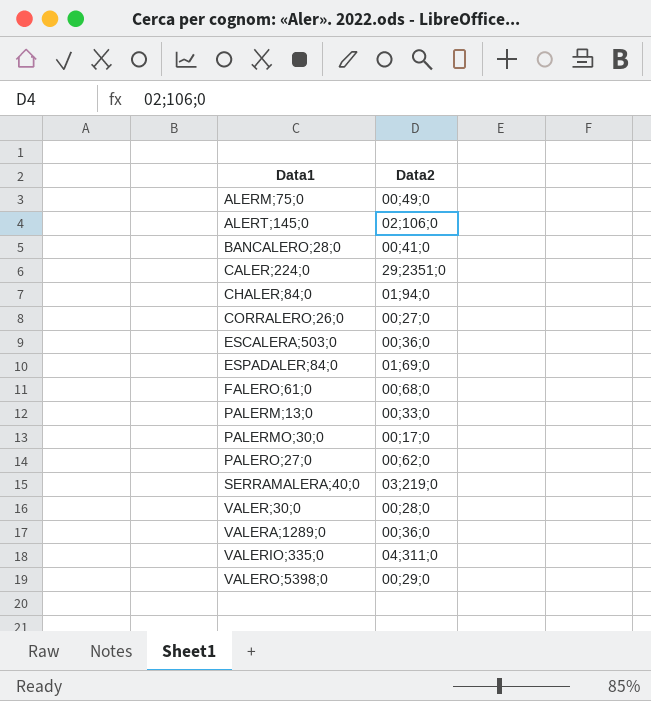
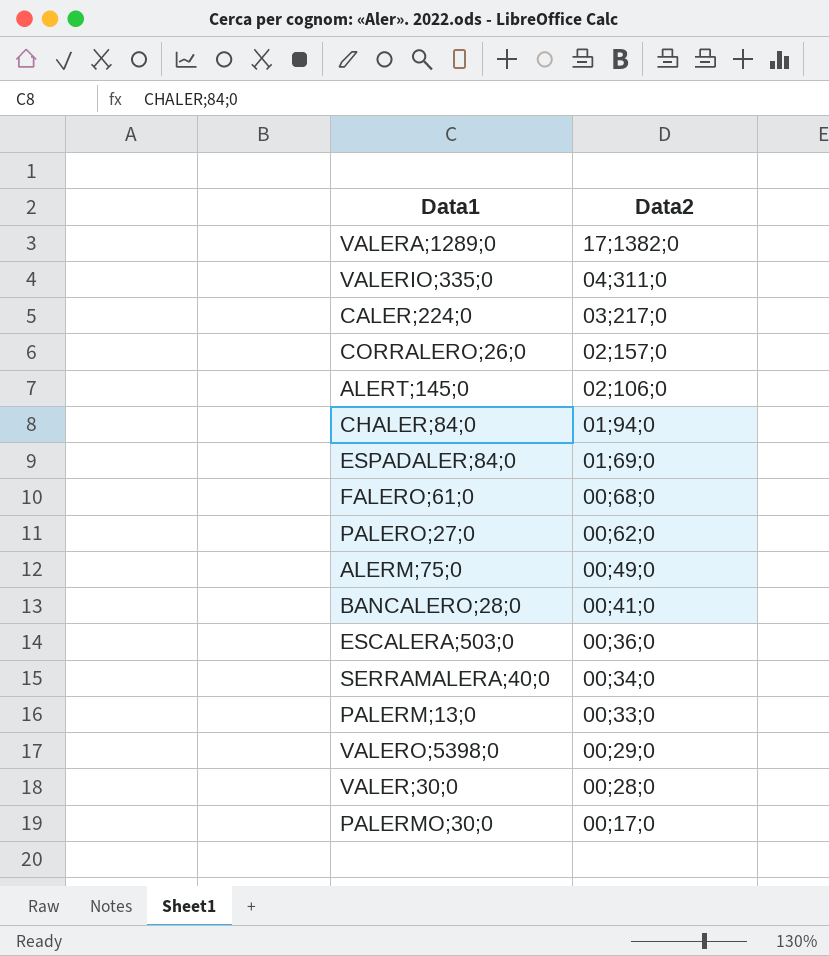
row order: Data1 ascending -> Data2 descending
VALERA;1289;0 | Data2: 00;36;0 -> 17;1382;0
CALER;224;0 | Data2: 29;2351;0 -> 03;217;0
CORRALERO;26;0 | Data2: 00;27;0 -> 02;157;0
SERRAMALERA;40;0 | Data2: 03;219;0 -> 00;34;0

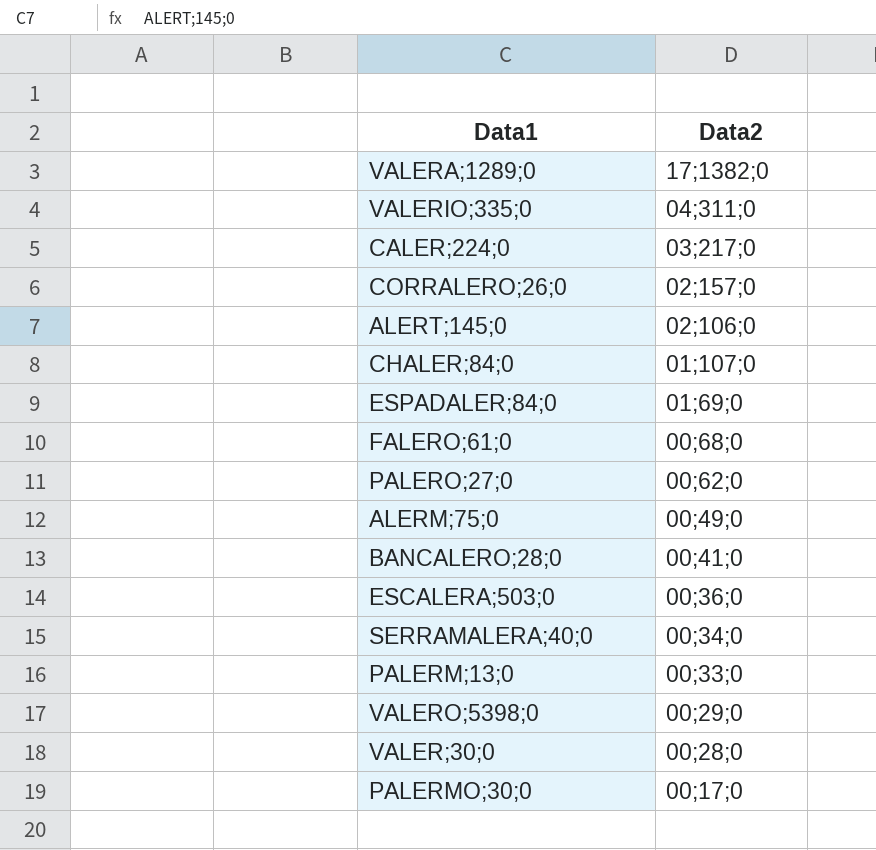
CHALER;84;0 | Data2: 01;94;0 -> 01;107;0

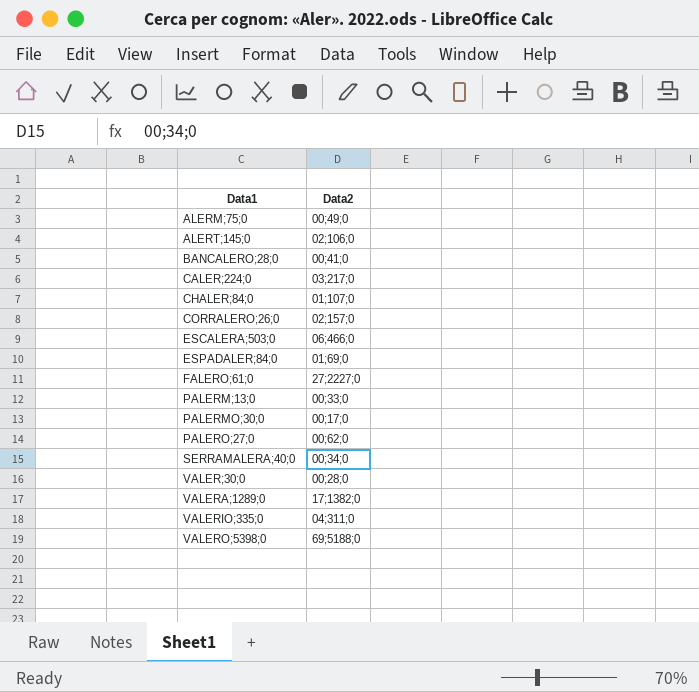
row order: Data2 descending -> Data1 ascending
ESCALERA;503;0 | Data2: 00;36;0 -> 06;466;0
FALERO;61;0 | Data2: 00;68;0 -> 27;2227;0
VALERO;5398;0 | Data2: 00;29;0 -> 69;5188;0

